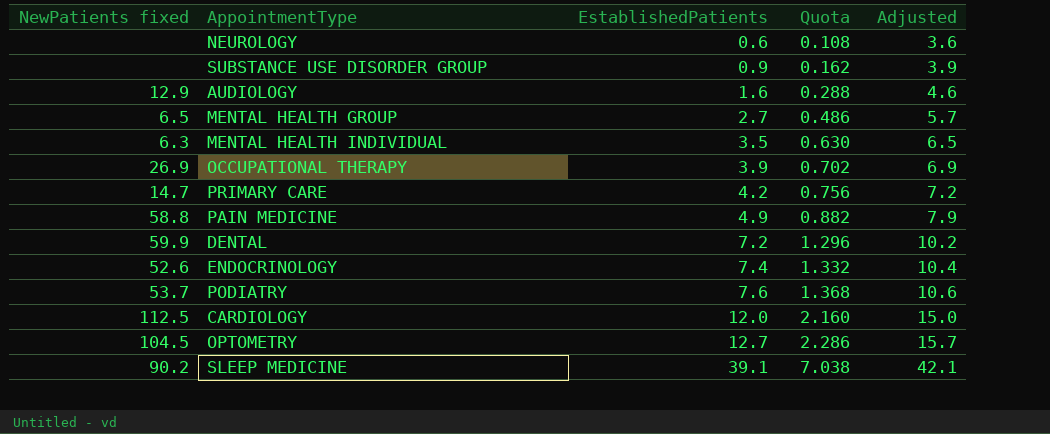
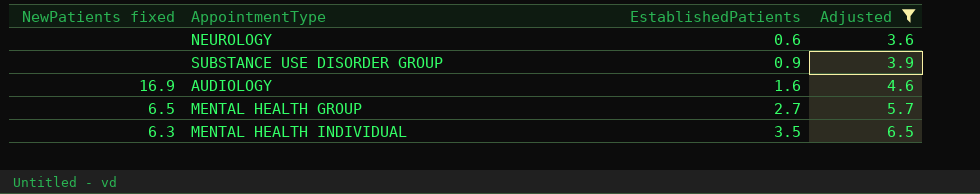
filter: none -> Adjusted <= 6.5
column Quota | formula: [EstablishedPatients] * 0.18 -> none
AUDIOLOGY | NewPatients fixed: 12.9 -> 16.9

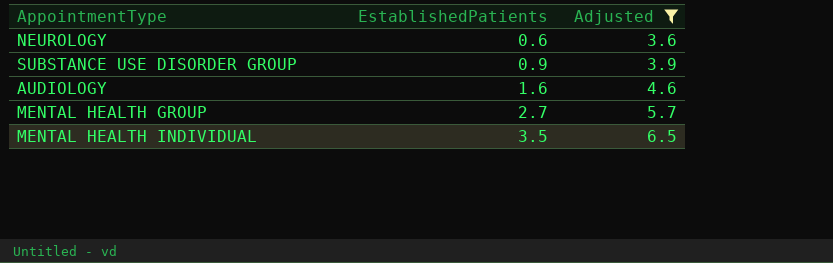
column NewPatients fixed | position: 1 -> none

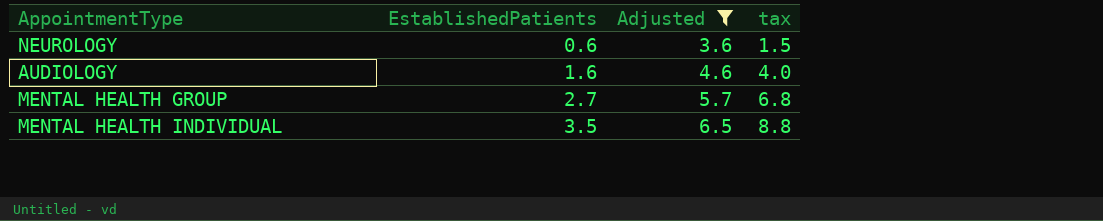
column tax | formula: none -> [EstablishedPatients] * 2.5
row SUBSTANCE USE DISORDER GROUP: 0.9 | 3.9 -> none

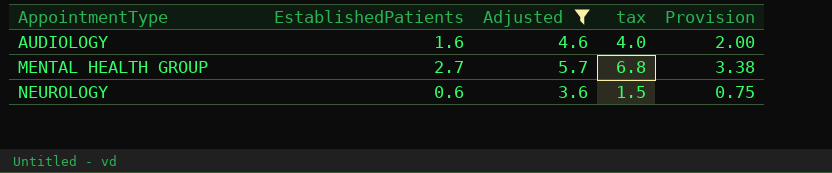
row order: EstablishedPatients ascending -> AppointmentType ascending
column Provision | formula: none -> [EstablishedPatients] * 1.25
row MENTAL HEALTH INDIVIDUAL: 3.5 | 6.5 | 8.8 -> none

